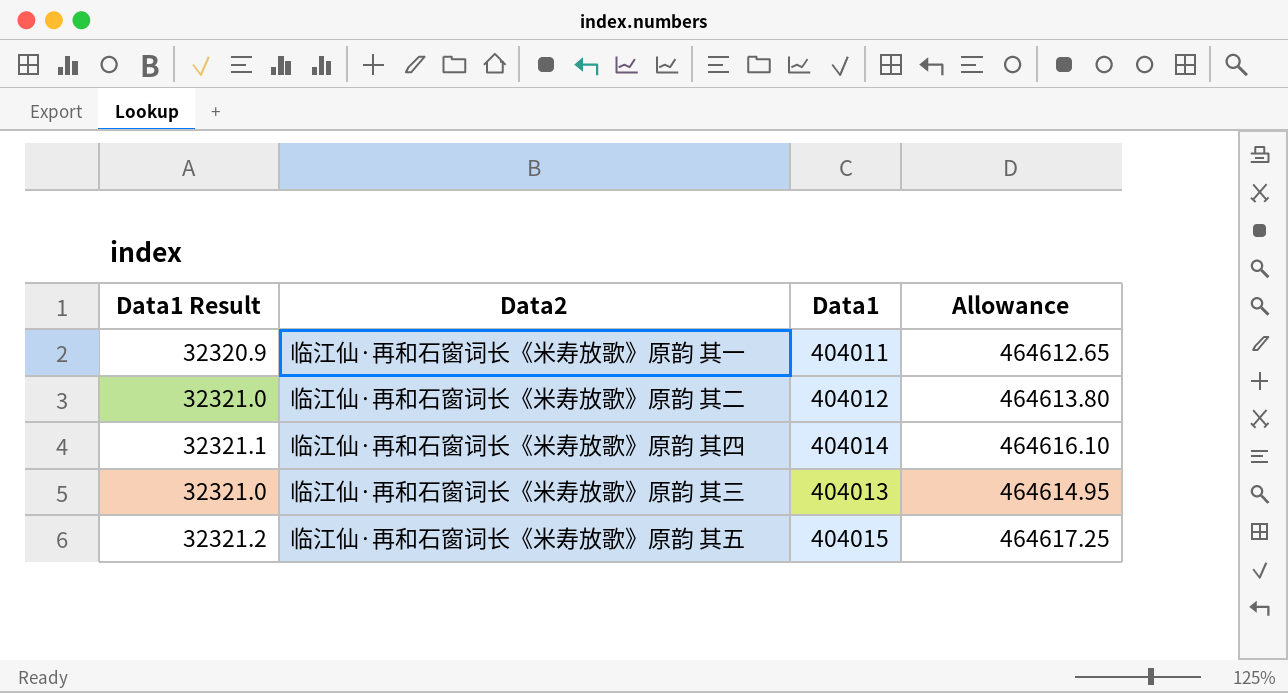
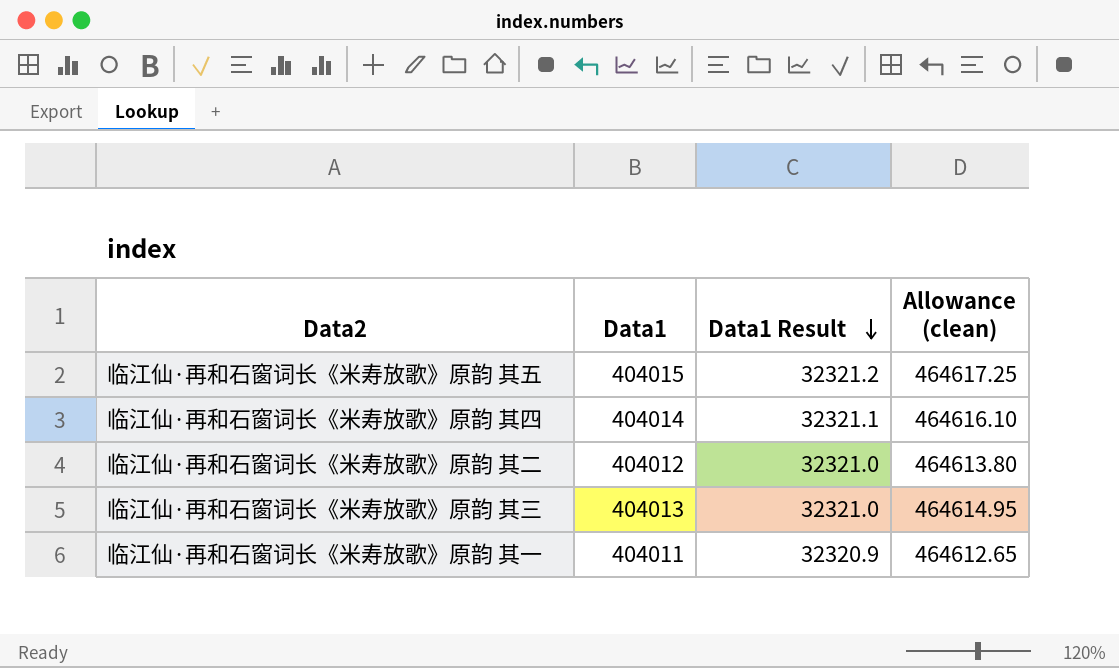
row order: none -> Data1 Result descending
column Data1 Result | position: 1 -> 3
column name: Allowance -> Allowance (clean)

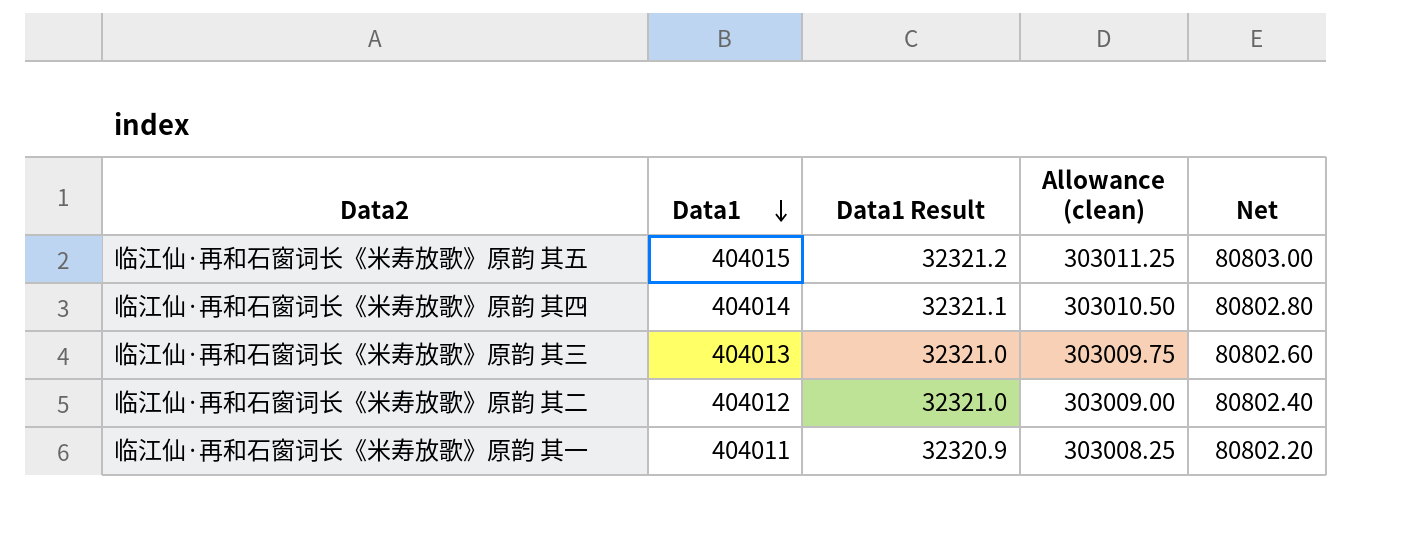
row order: Data1 Result descending -> Data1 descending
column Allowance (clean) | formula: [Data1] * 1.15 -> [Data1] * 0.75
column Net | formula: none -> [Data1] * 0.2

